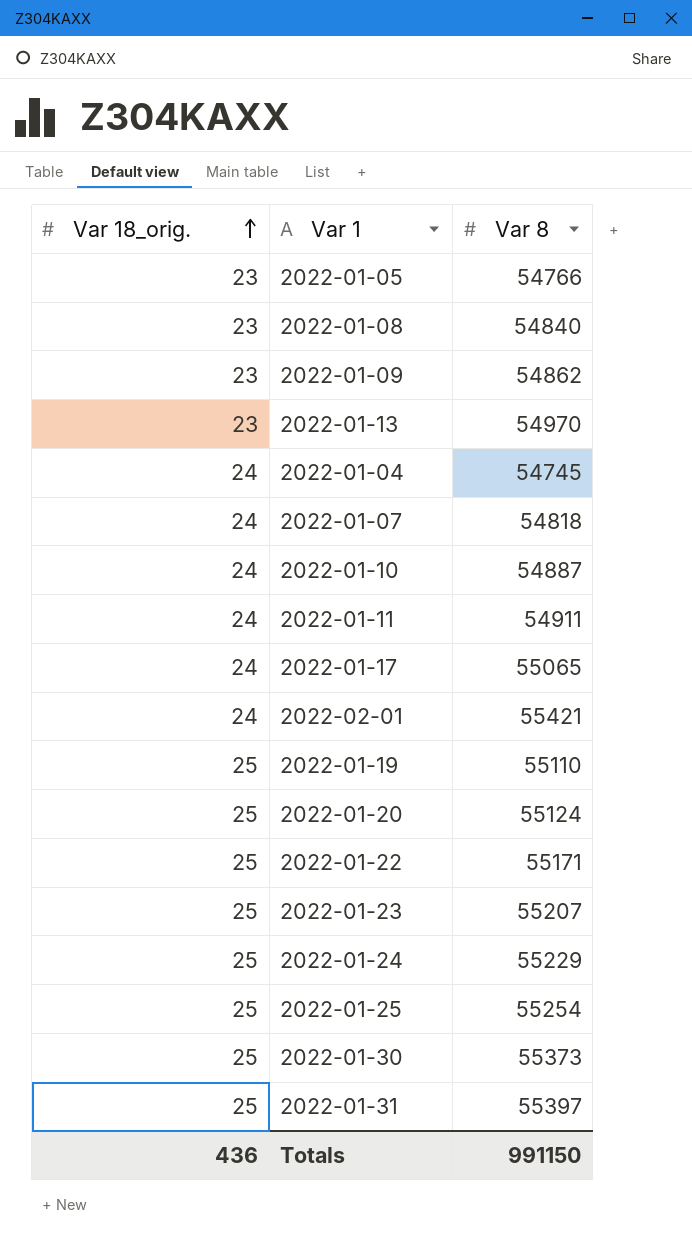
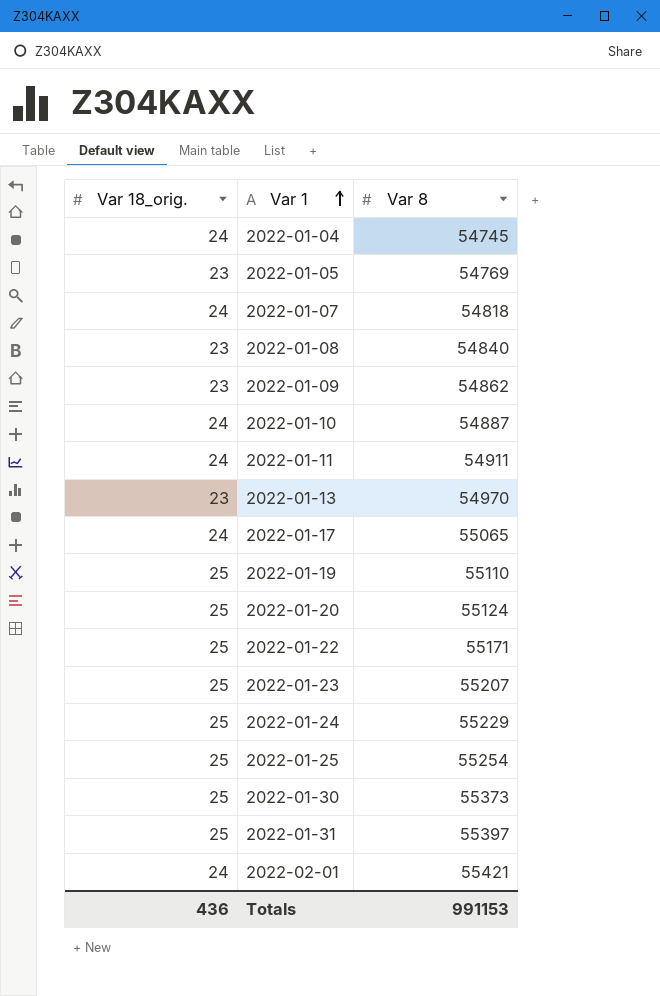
row order: Var 18_orig. ascending -> Var 1 ascending
2022-01-05 | Var 8: 54766 -> 54769
Totals | Var 8: 991150 -> 991153

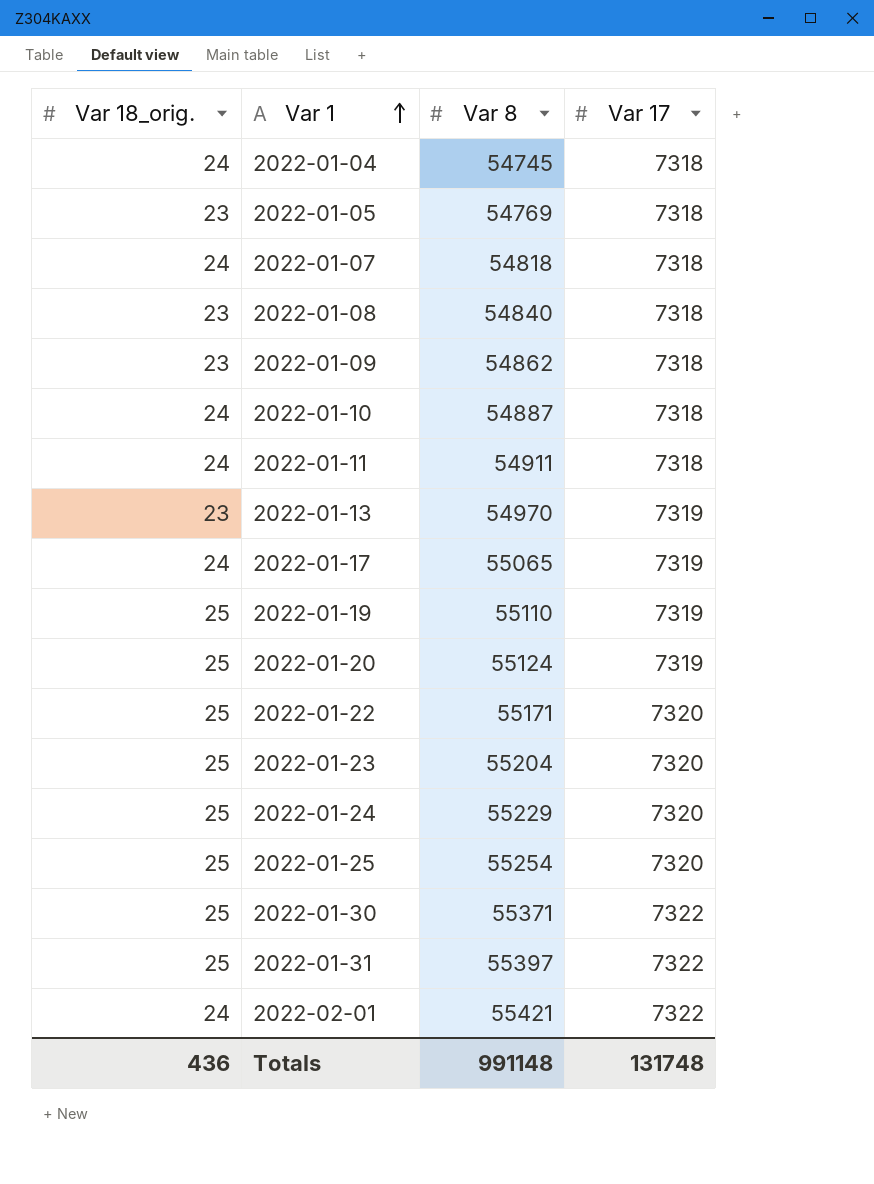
column Var 17 | position: none -> 4
2022-01-23 | Var 8: 55207 -> 55204
2022-01-30 | Var 8: 55373 -> 55371
Totals | Var 8: 991153 -> 991148

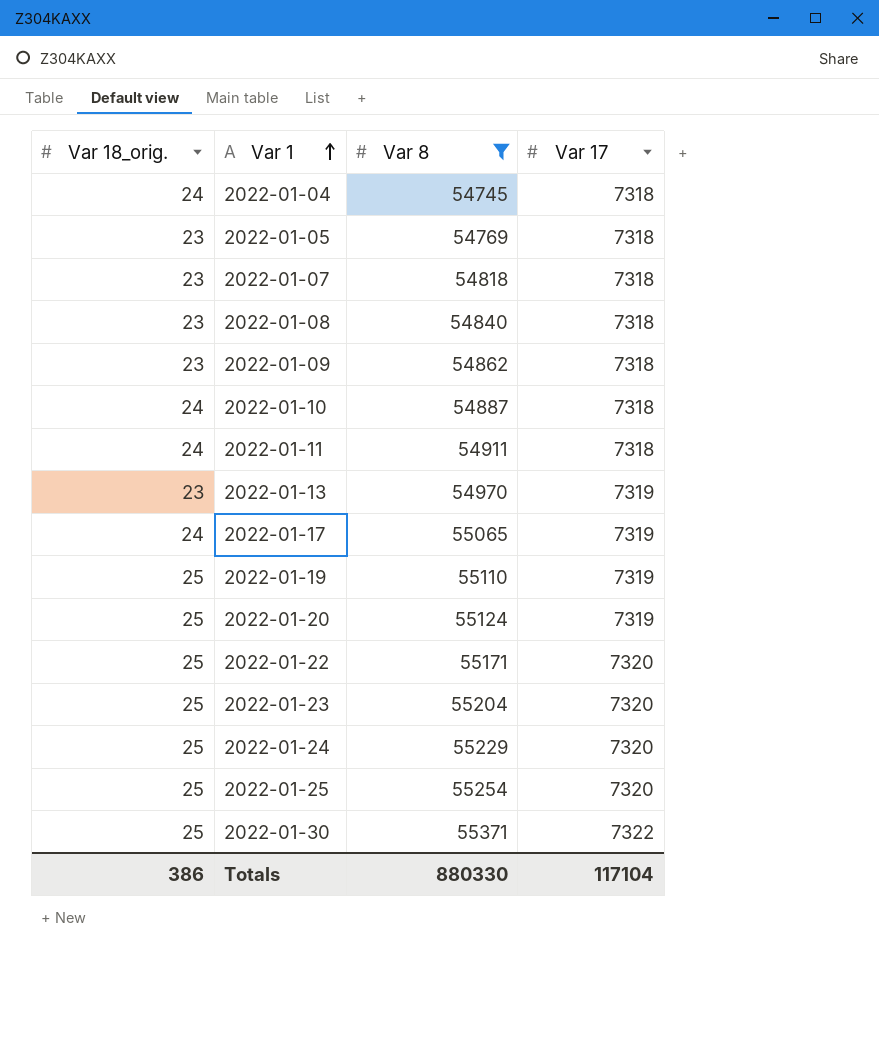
filter: none -> Var 8 <= 55371
2022-01-07 | Var 18_orig.: 24 -> 23
Totals | Var 18_orig.: 436 -> 386
Totals | Var 8: 991148 -> 880330
Totals | Var 17: 131748 -> 117104

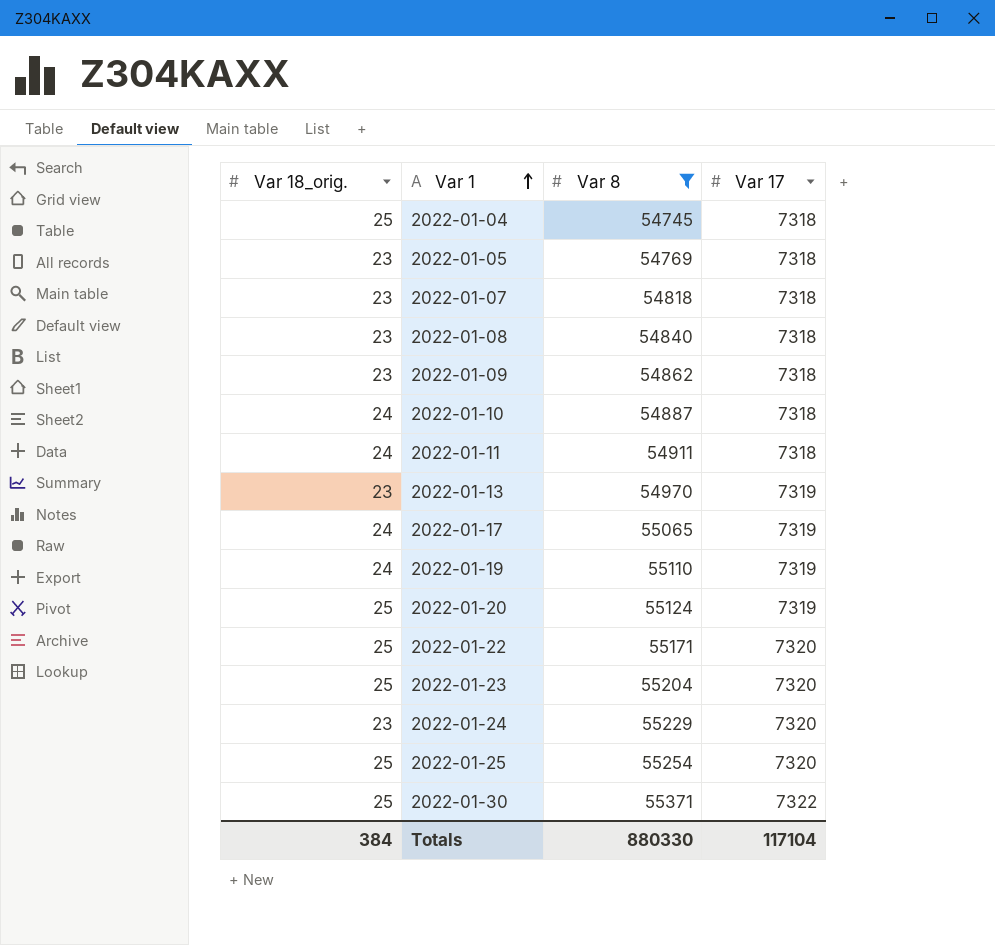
2022-01-04 | Var 18_orig.: 24 -> 25
2022-01-19 | Var 18_orig.: 25 -> 24
2022-01-24 | Var 18_orig.: 25 -> 23
Totals | Var 18_orig.: 386 -> 384

